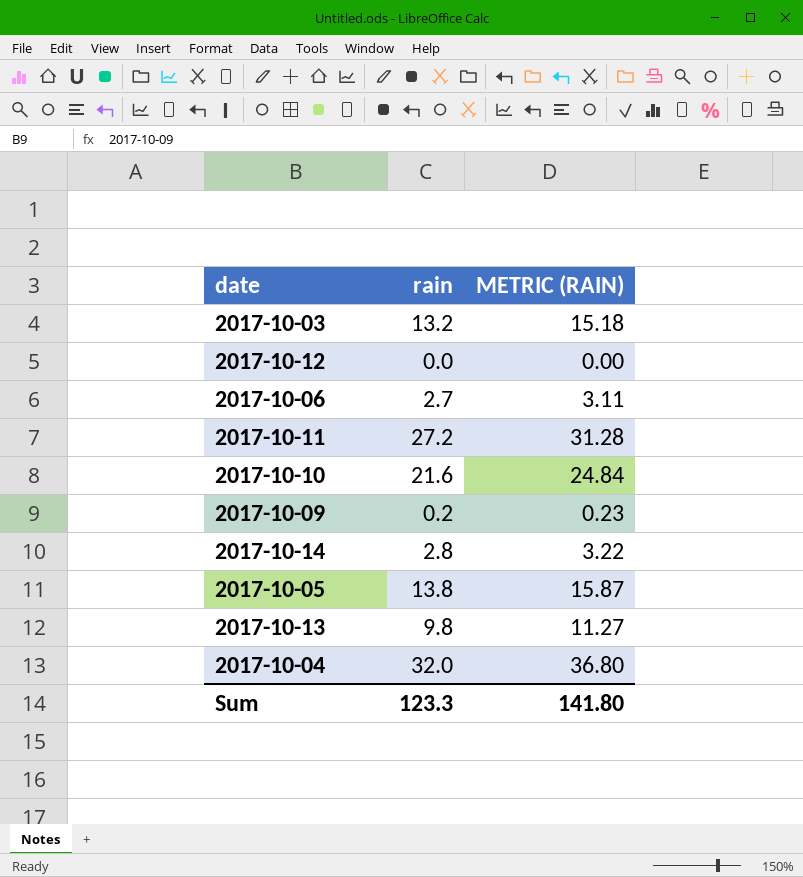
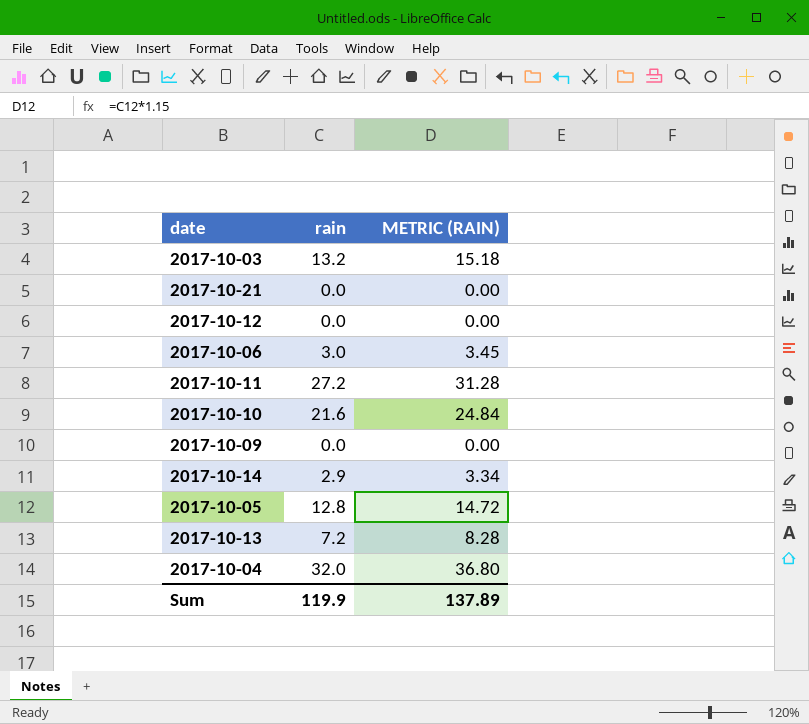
row 2017-10-21: none -> 0.0 | 0.00
2017-10-06 | rain: 2.7 -> 3.0
2017-10-06 | METRIC (RAIN): 3.11 -> 3.45
2017-10-09 | rain: 0.2 -> 0.0
2017-10-09 | METRIC (RAIN): 0.23 -> 0.00
2017-10-14 | rain: 2.8 -> 2.9
2017-10-14 | METRIC (RAIN): 3.22 -> 3.34
2017-10-05 | rain: 13.8 -> 12.8
2017-10-05 | METRIC (RAIN): 15.87 -> 14.72
2017-10-13 | rain: 9.8 -> 7.2
2017-10-13 | METRIC (RAIN): 11.27 -> 8.28
Sum | rain: 123.3 -> 119.9
Sum | METRIC (RAIN): 141.80 -> 137.89

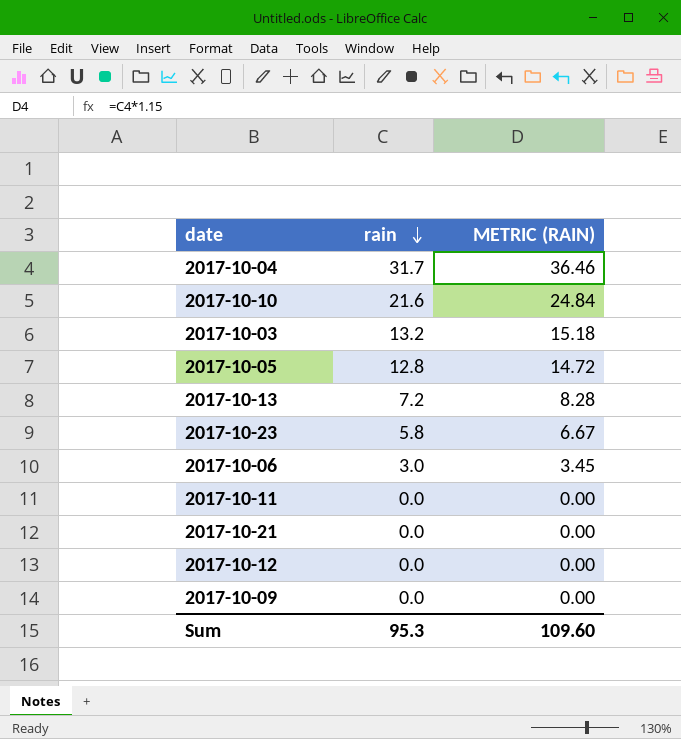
row order: none -> rain descending
row 2017-10-14: 2.9 | 3.34 -> none
2017-10-04 | rain: 32.0 -> 31.7
2017-10-04 | METRIC (RAIN): 36.80 -> 36.46
row 2017-10-23: none -> 5.8 | 6.67
2017-10-11 | rain: 27.2 -> 0.0
2017-10-11 | METRIC (RAIN): 31.28 -> 0.00
Sum | rain: 119.9 -> 95.3
Sum | METRIC (RAIN): 137.89 -> 109.60

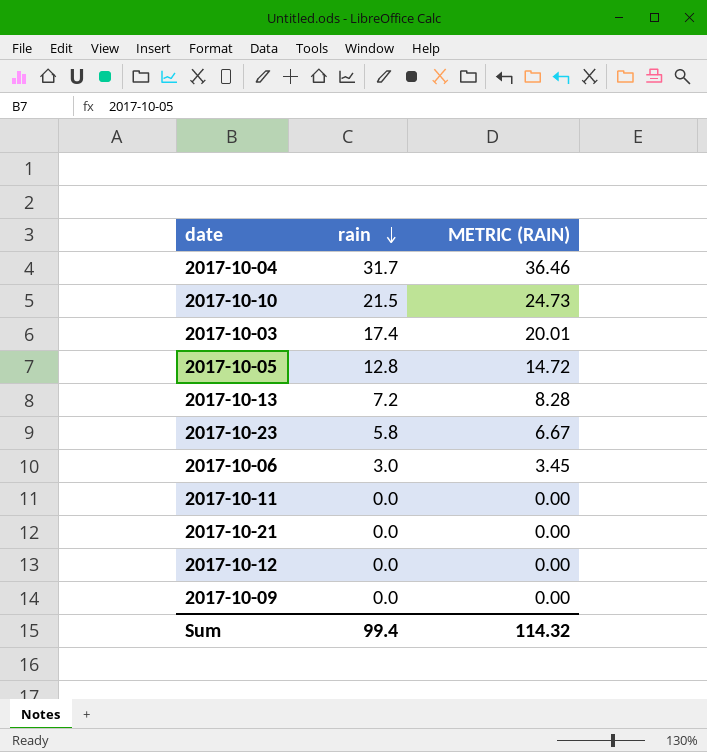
2017-10-10 | rain: 21.6 -> 21.5
2017-10-10 | METRIC (RAIN): 24.84 -> 24.73
2017-10-03 | rain: 13.2 -> 17.4
2017-10-03 | METRIC (RAIN): 15.18 -> 20.01
Sum | rain: 95.3 -> 99.4
Sum | METRIC (RAIN): 109.60 -> 114.32

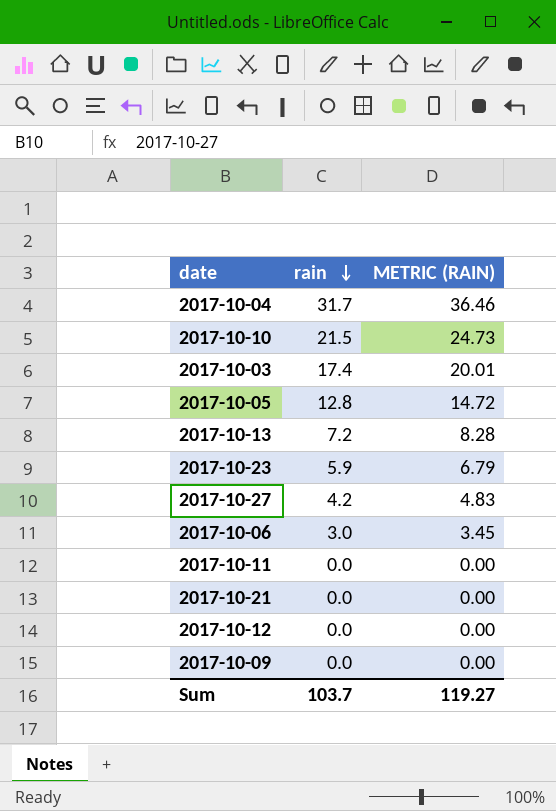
2017-10-23 | rain: 5.8 -> 5.9
2017-10-23 | METRIC (RAIN): 6.67 -> 6.79
row 2017-10-27: none -> 4.2 | 4.83
Sum | rain: 99.4 -> 103.7
Sum | METRIC (RAIN): 114.32 -> 119.27

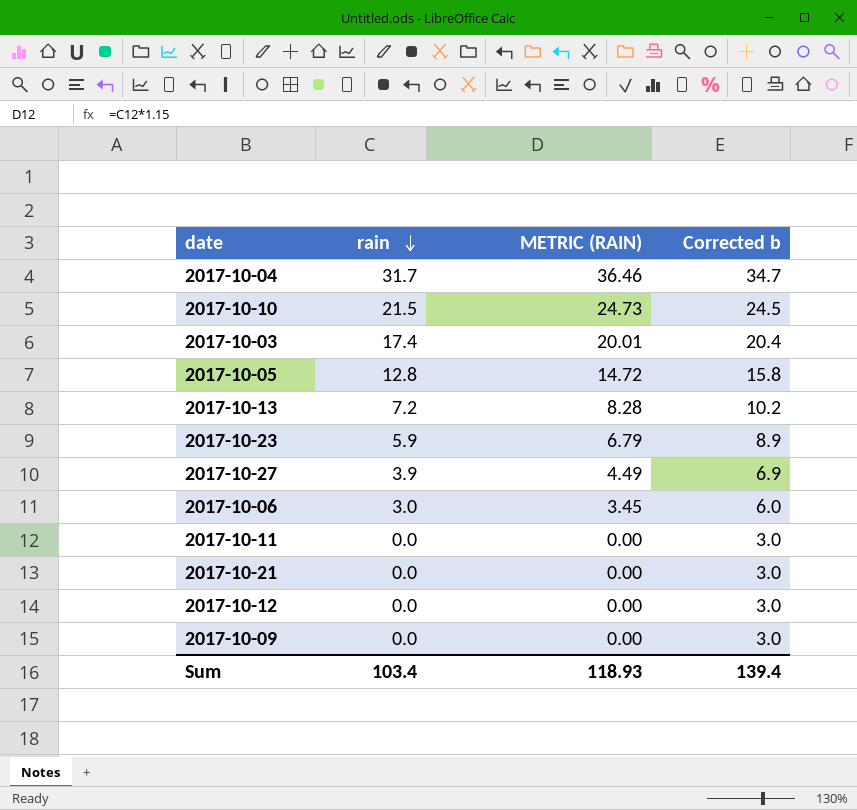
column Corrected b | formula: none -> [rain] + 3
2017-10-27 | rain: 4.2 -> 3.9
2017-10-27 | METRIC (RAIN): 4.83 -> 4.49
Sum | rain: 103.7 -> 103.4
Sum | METRIC (RAIN): 119.27 -> 118.93

